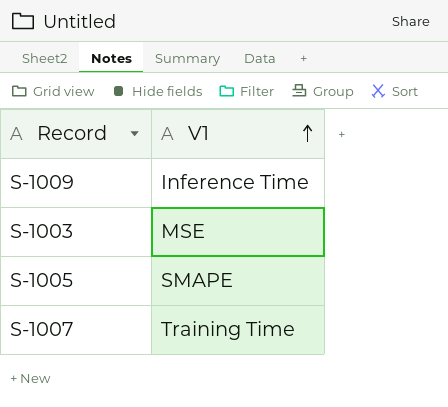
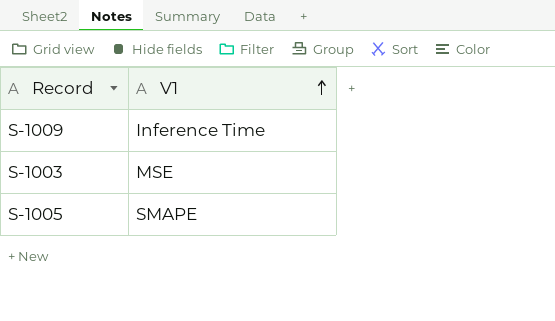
row S-1007: Training Time -> none

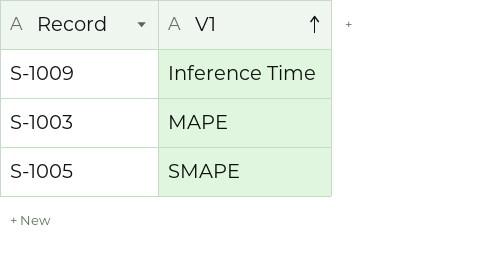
S-1003 | V1: MSE -> MAPE

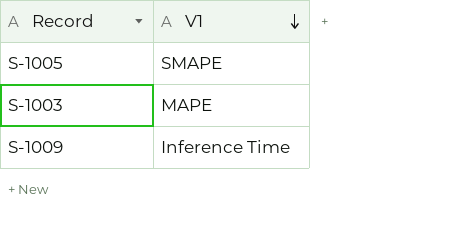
row order: V1 ascending -> V1 descending

